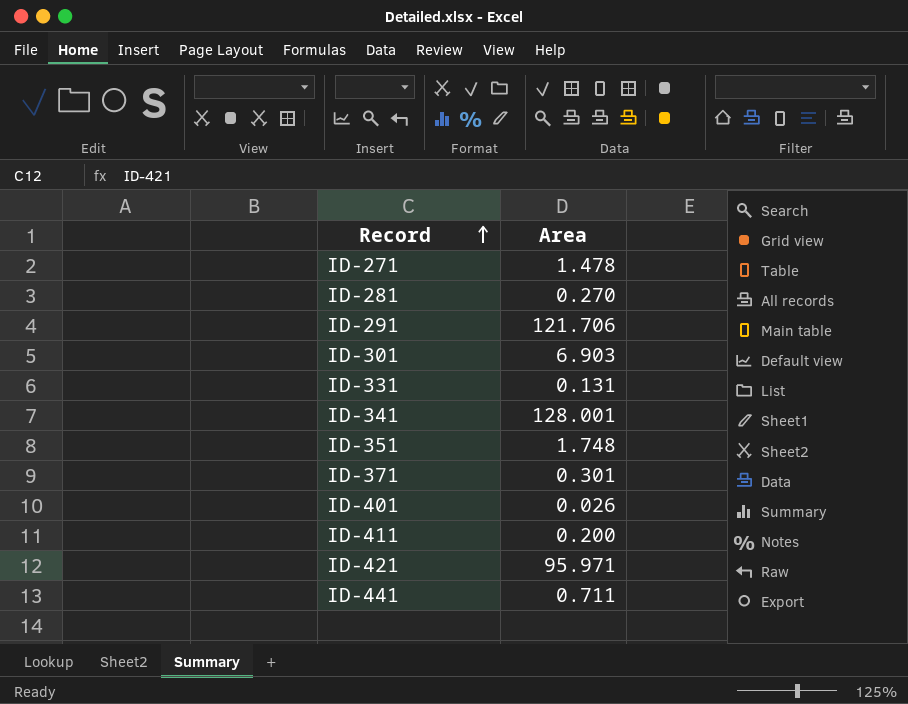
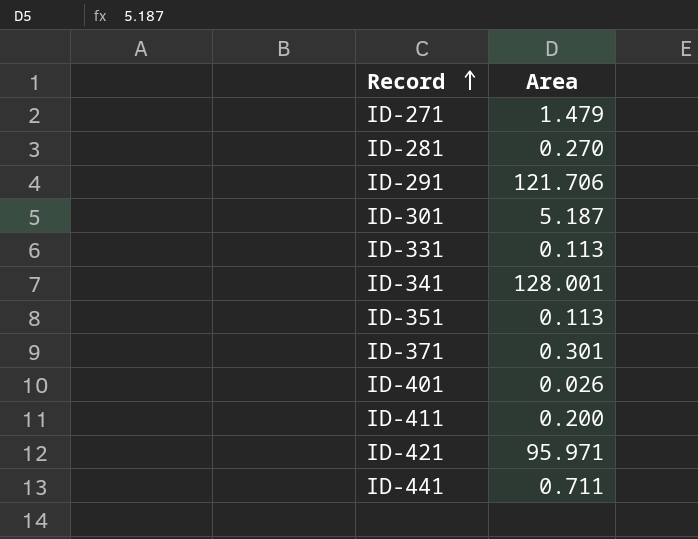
ID-271 | Area: 1.478 -> 1.479
ID-301 | Area: 6.903 -> 5.187
ID-331 | Area: 0.131 -> 0.113
ID-351 | Area: 1.748 -> 0.113

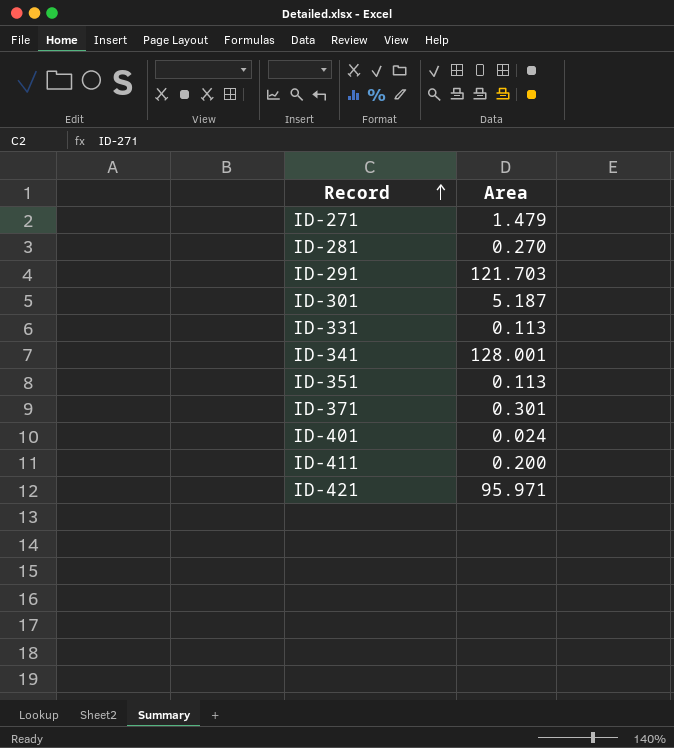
row ID-441: 0.711 -> none
ID-291 | Area: 121.706 -> 121.703
ID-401 | Area: 0.026 -> 0.024

